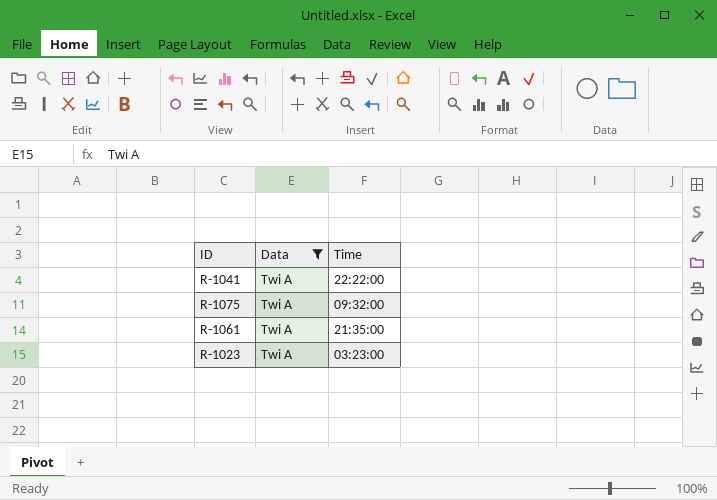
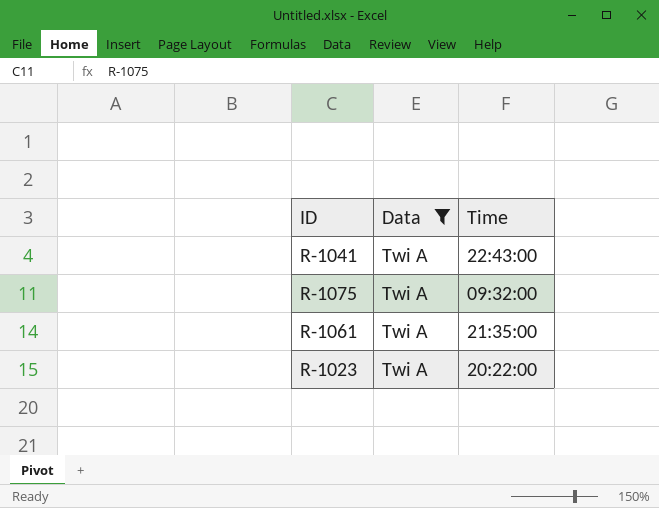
R-1041 | Time: 22:22:00 -> 22:43:00
R-1023 | Time: 03:23:00 -> 20:22:00

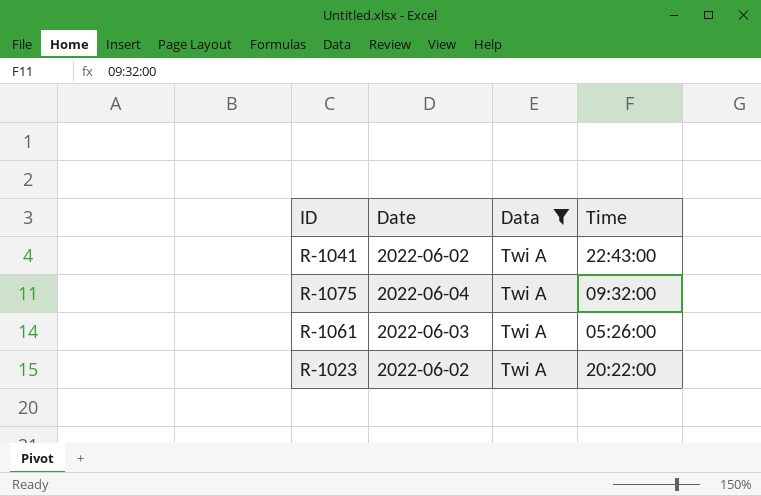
column Date | position: none -> 2
R-1061 | Time: 21:35:00 -> 05:26:00

